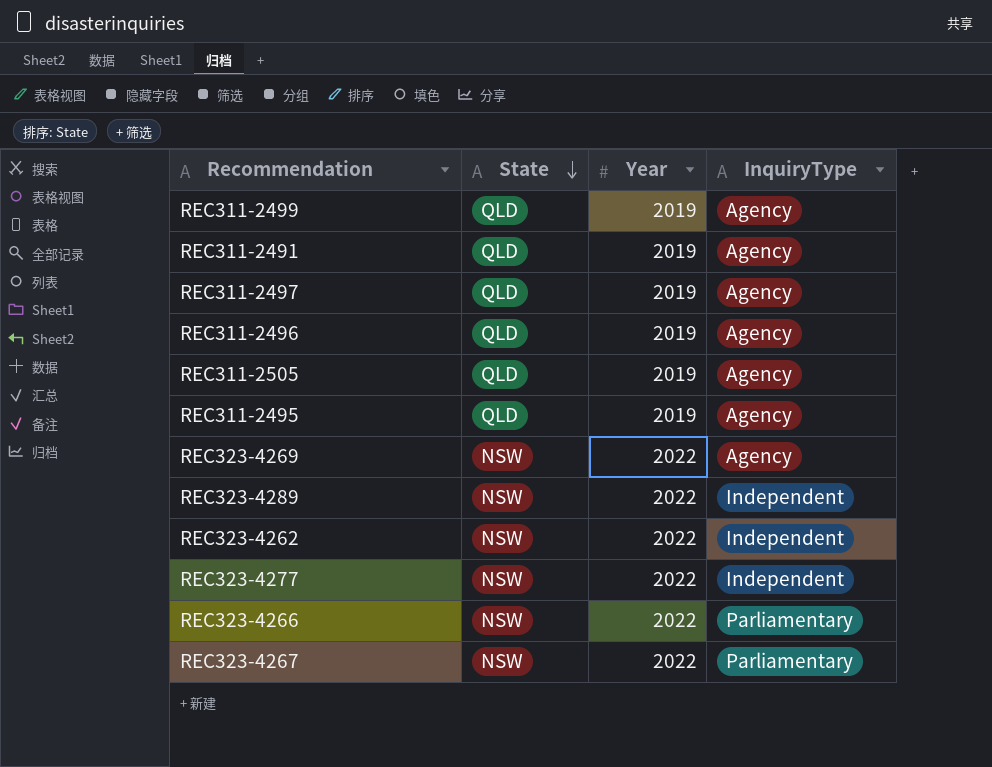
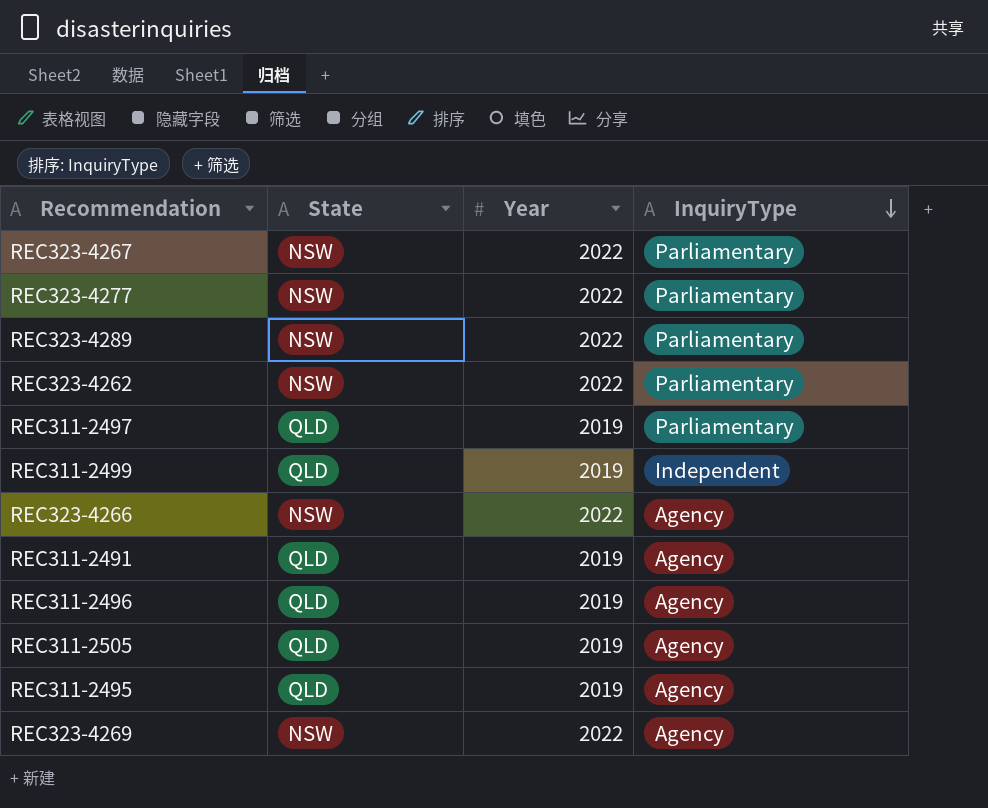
row order: State descending -> InquiryType descending
REC323-4277 | InquiryType: Independent -> Parliamentary
REC323-4289 | InquiryType: Independent -> Parliamentary
REC323-4262 | InquiryType: Independent -> Parliamentary
REC311-2497 | InquiryType: Agency -> Parliamentary
REC311-2499 | InquiryType: Agency -> Independent
REC323-4266 | InquiryType: Parliamentary -> Agency

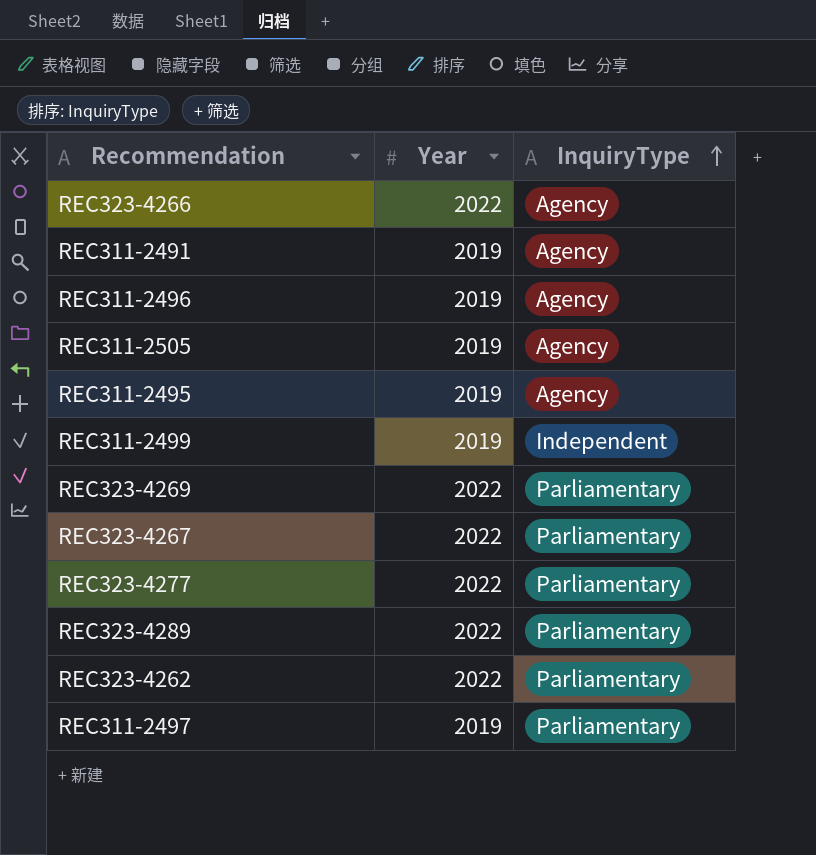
row order: InquiryType descending -> InquiryType ascending
column State | position: 2 -> none
REC323-4269 | InquiryType: Agency -> Parliamentary

